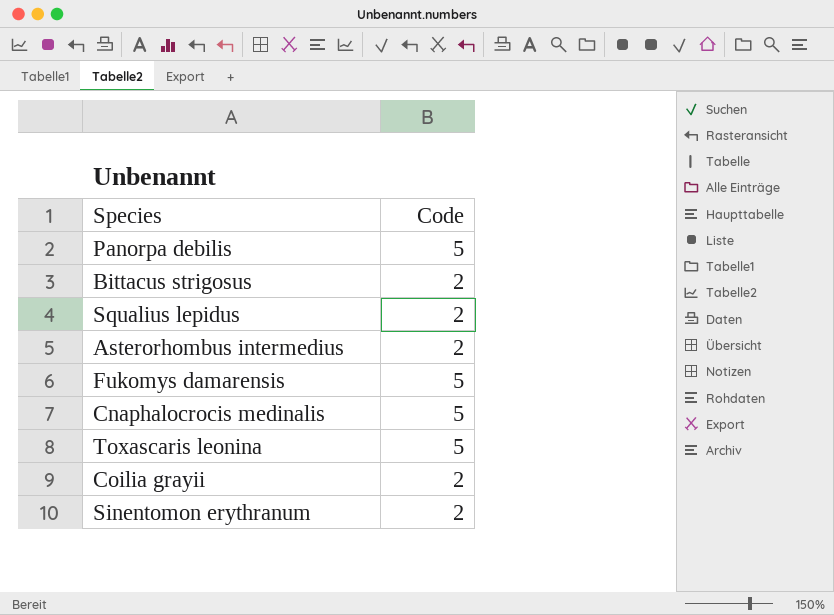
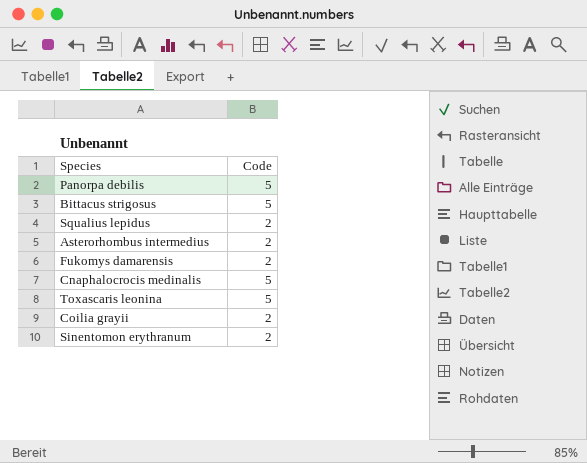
Bittacus strigosus | Code: 2 -> 5
Fukomys damarensis | Code: 5 -> 2

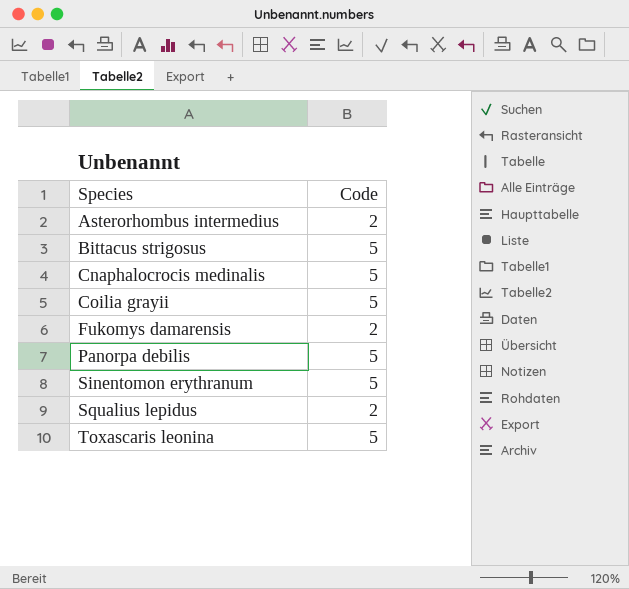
row order: none -> Species ascending
Coilia grayii | Code: 2 -> 5
Sinentomon erythranum | Code: 2 -> 5

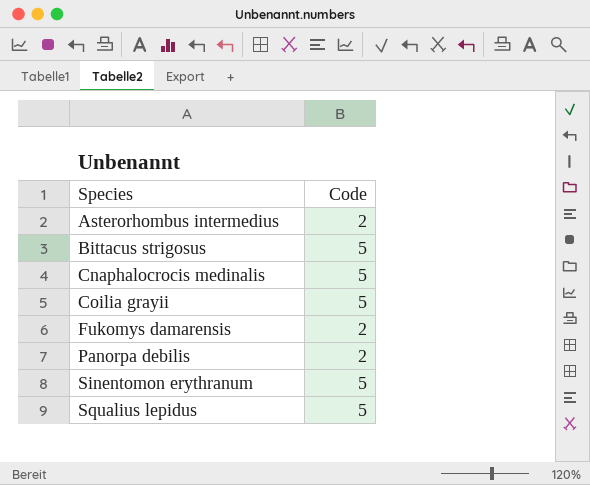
row Toxascaris leonina: 5 -> none
Panorpa debilis | Code: 5 -> 2
Squalius lepidus | Code: 2 -> 5

